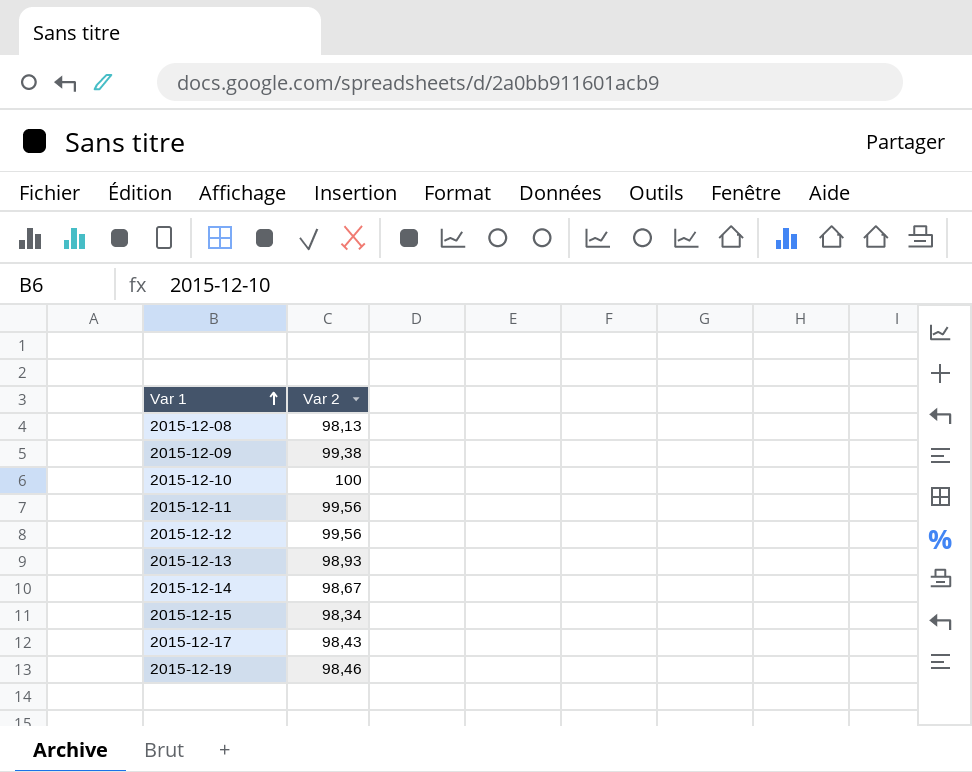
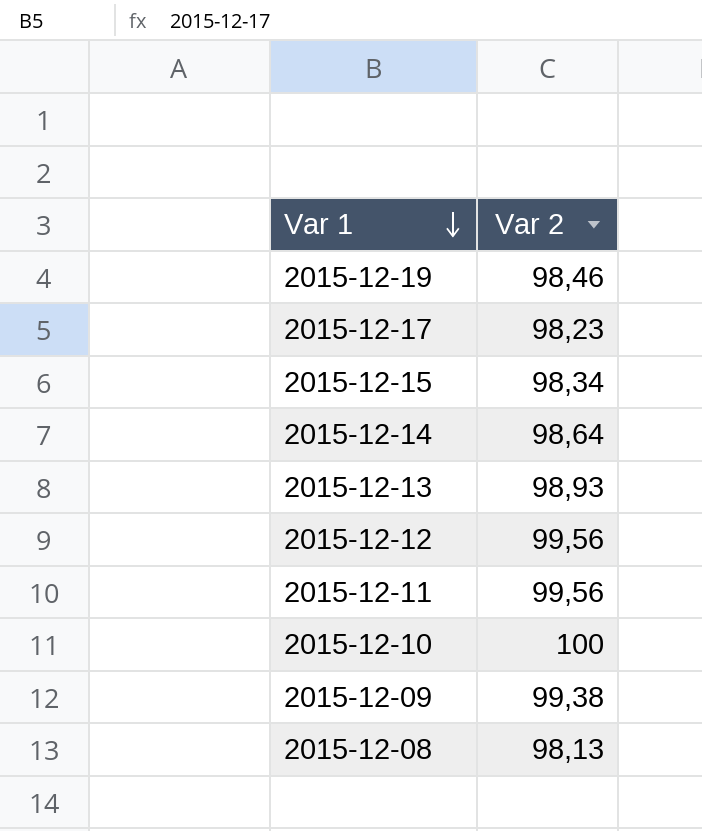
row order: Var 1 ascending -> Var 1 descending
2015-12-17 | Var 2: 98,43 -> 98,23
2015-12-14 | Var 2: 98,67 -> 98,64

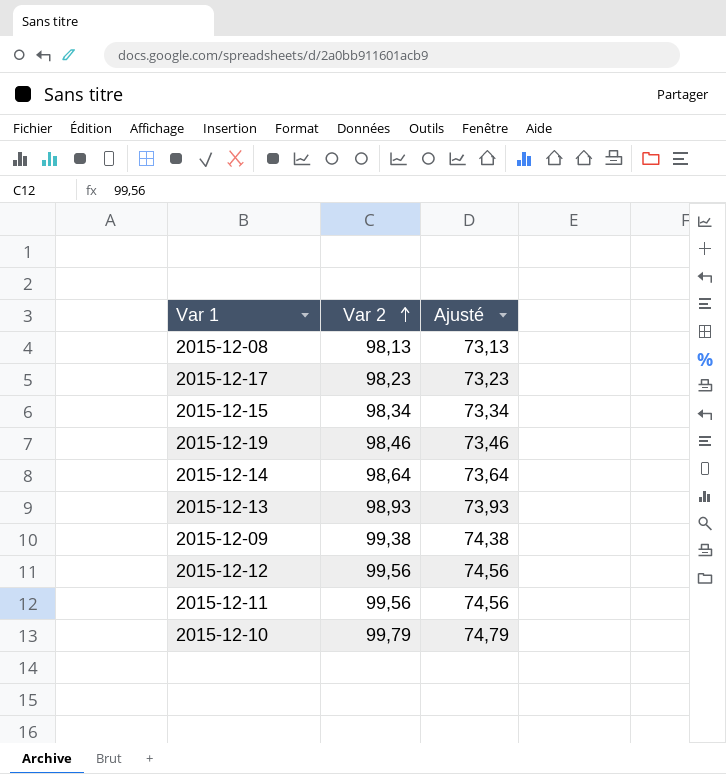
row order: Var 1 descending -> Var 2 ascending
column Ajusté | formula: none -> [Var 2] - 25
2015-12-10 | Var 2: 100 -> 99,79

